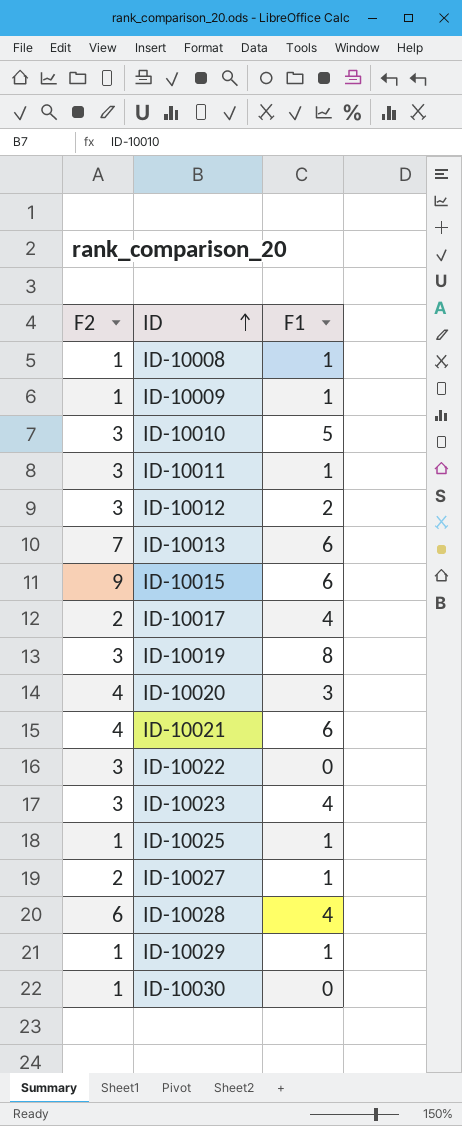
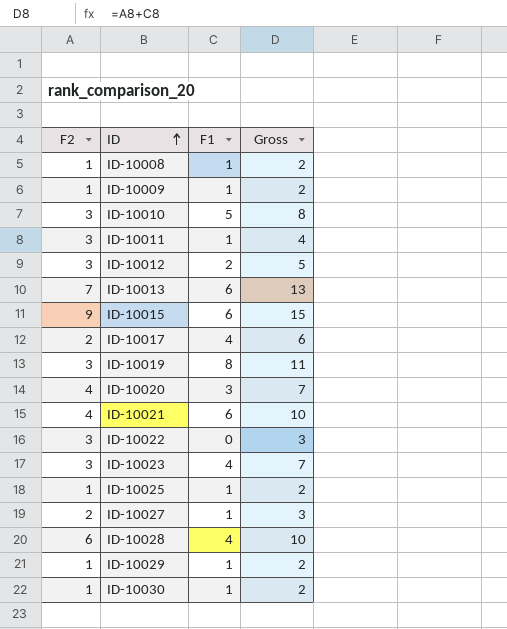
column Gross | formula: none -> [F2] + [F1]
ID-10030 | F1: 0 -> 1

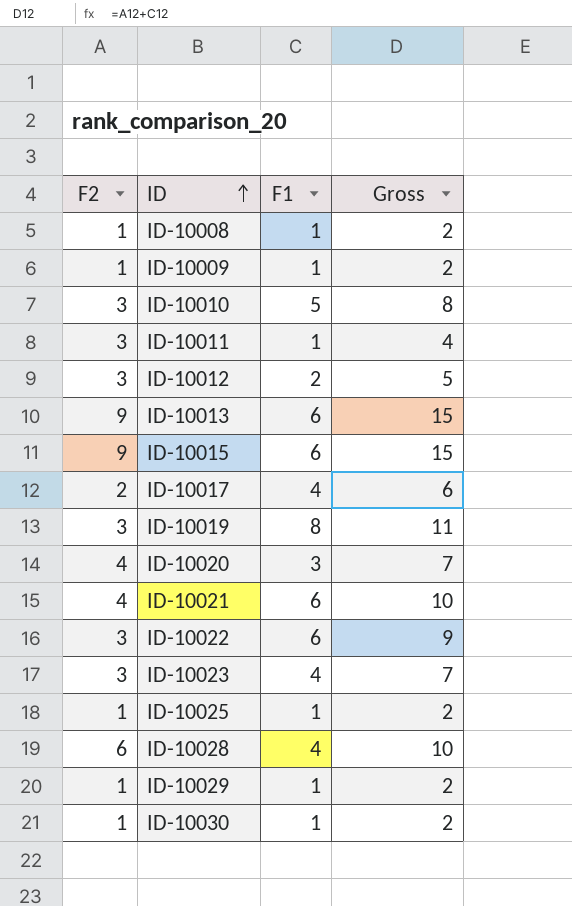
row ID-10027: 2 | 1 | 3 -> none
ID-10013 | F2: 7 -> 9
ID-10013 | Gross: 13 -> 15
ID-10022 | F1: 0 -> 6
ID-10022 | Gross: 3 -> 9

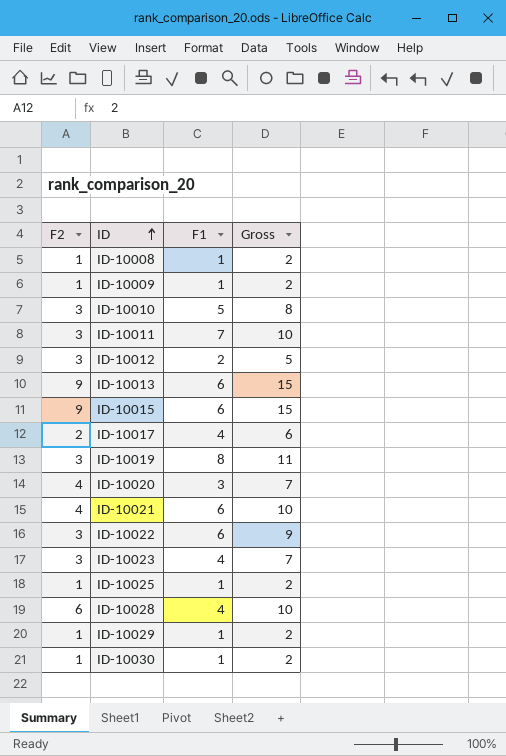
ID-10011 | F1: 1 -> 7
ID-10011 | Gross: 4 -> 10

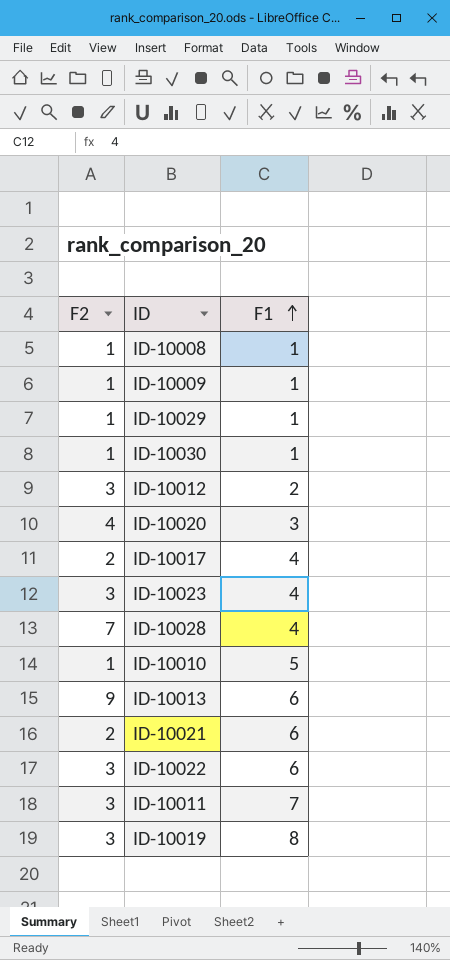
row order: ID ascending -> F1 ascending
column Gross | formula: [F2] + [F1] -> none
row ID-10015: 9 | 6 | 15 -> none
row ID-10025: 1 | 1 | 2 -> none
ID-10028 | F2: 6 -> 7
ID-10010 | F2: 3 -> 1
ID-10021 | F2: 4 -> 2

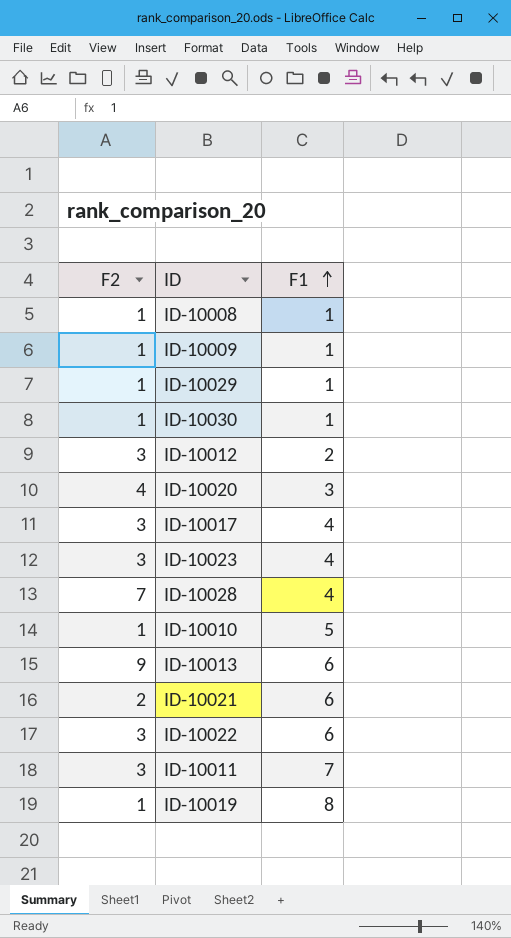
ID-10017 | F2: 2 -> 3
ID-10019 | F2: 3 -> 1

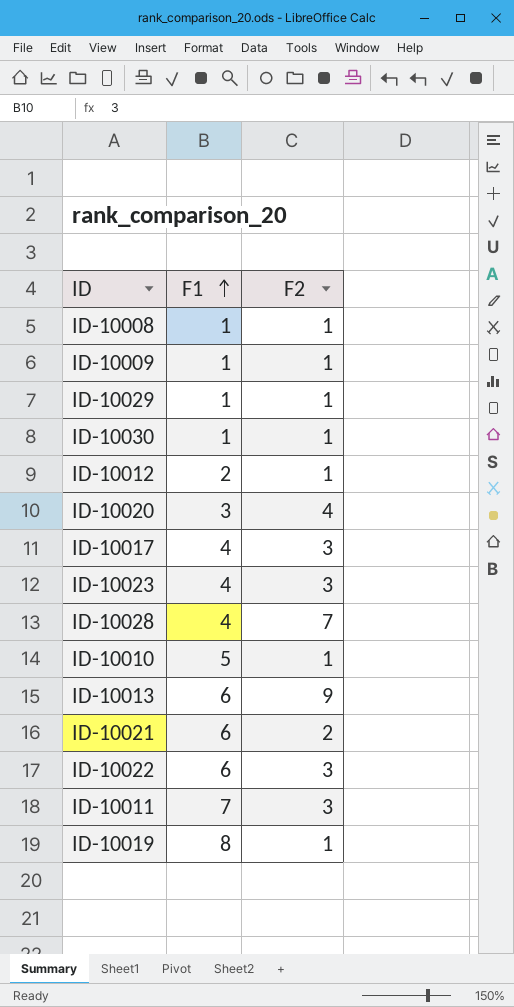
column F2 | position: 1 -> 3
ID-10012 | F2: 3 -> 1

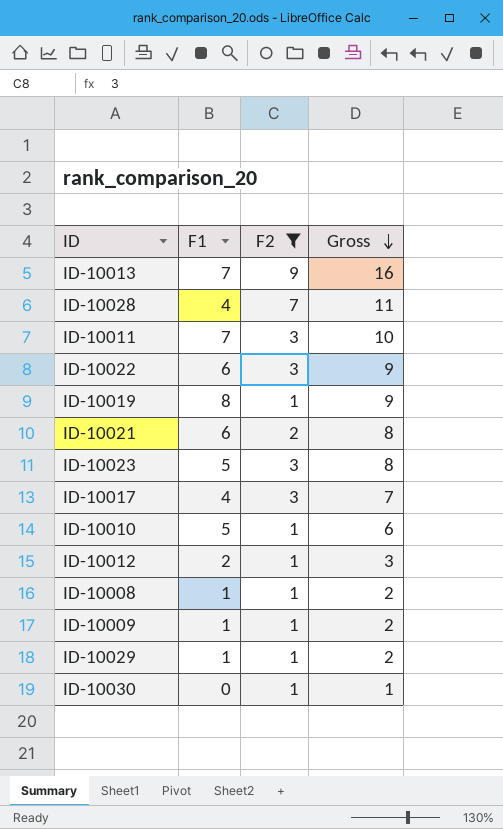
filter: none -> F2 != 4
row order: F1 ascending -> Gross descending
column Gross | formula: none -> [F1] + [F2]
ID-10013 | F1: 6 -> 7
ID-10023 | F1: 4 -> 5
ID-10030 | F1: 1 -> 0

